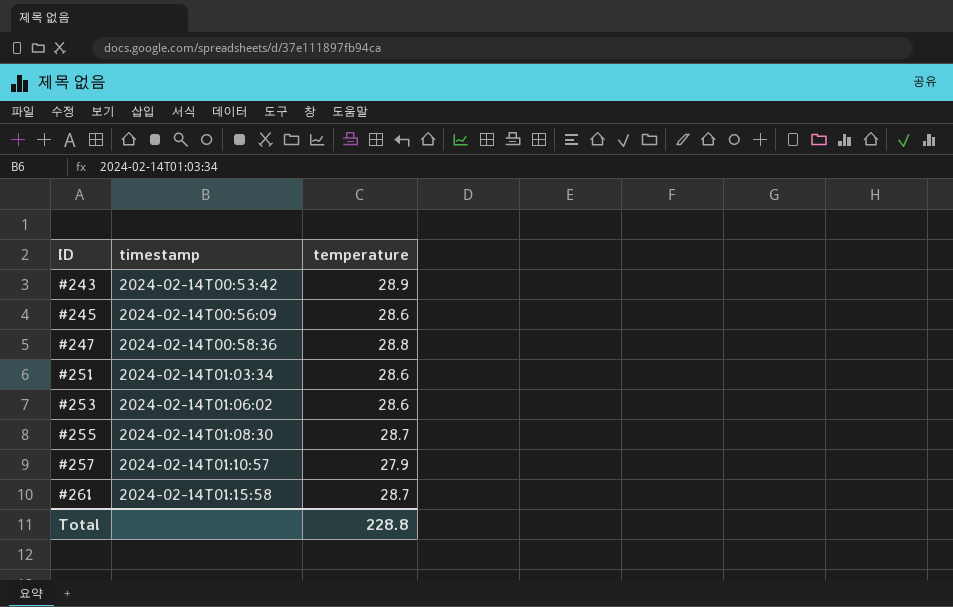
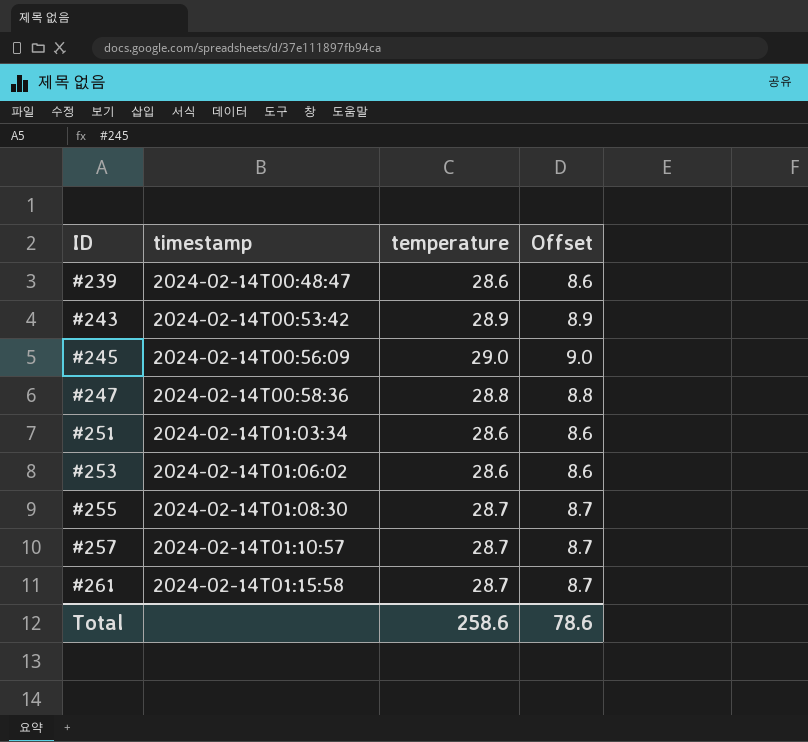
column Offset | formula: none -> [temperature] - 20
row #239: none -> 2024-02-14T00:48:47 | 28.6 | 8.6
#245 | temperature: 28.6 -> 29.0
#257 | temperature: 27.9 -> 28.7
Total | temperature: 228.8 -> 258.6

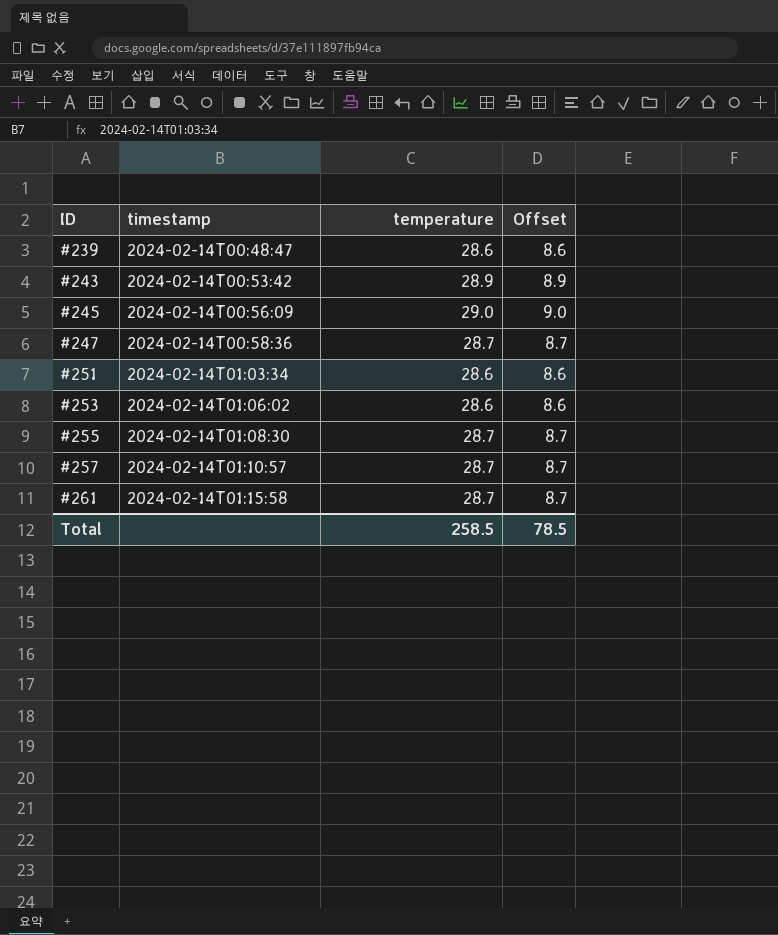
#247 | temperature: 28.8 -> 28.7
#247 | Offset: 8.8 -> 8.7
Total | temperature: 258.6 -> 258.5
Total | Offset: 78.6 -> 78.5

